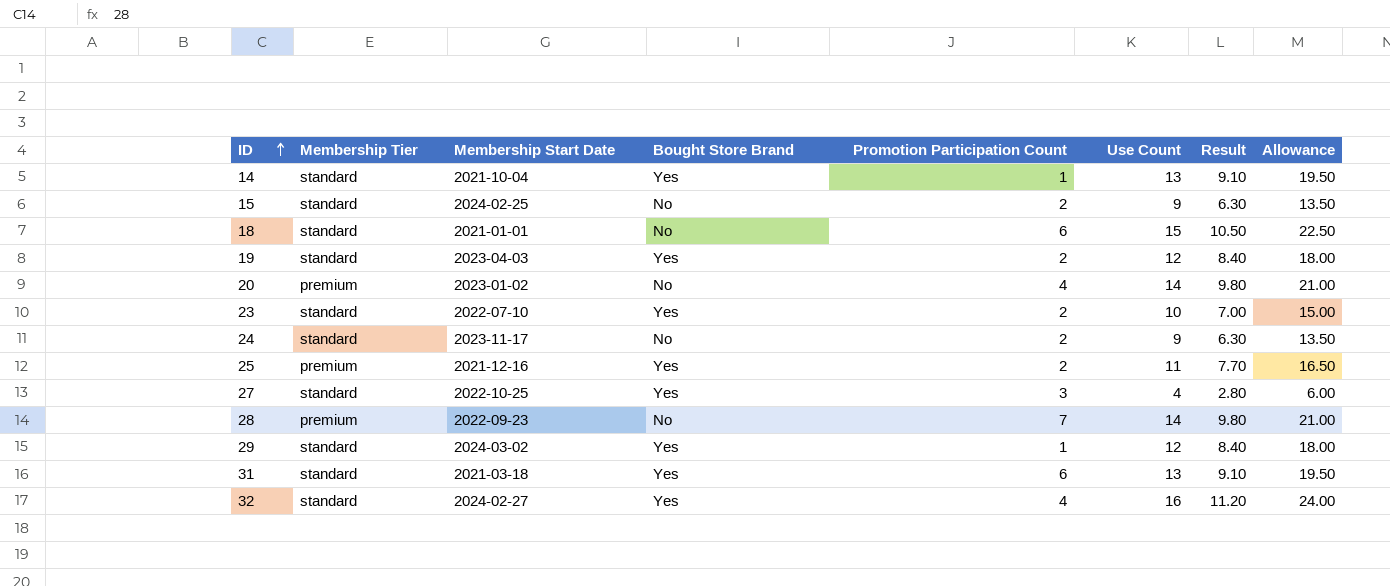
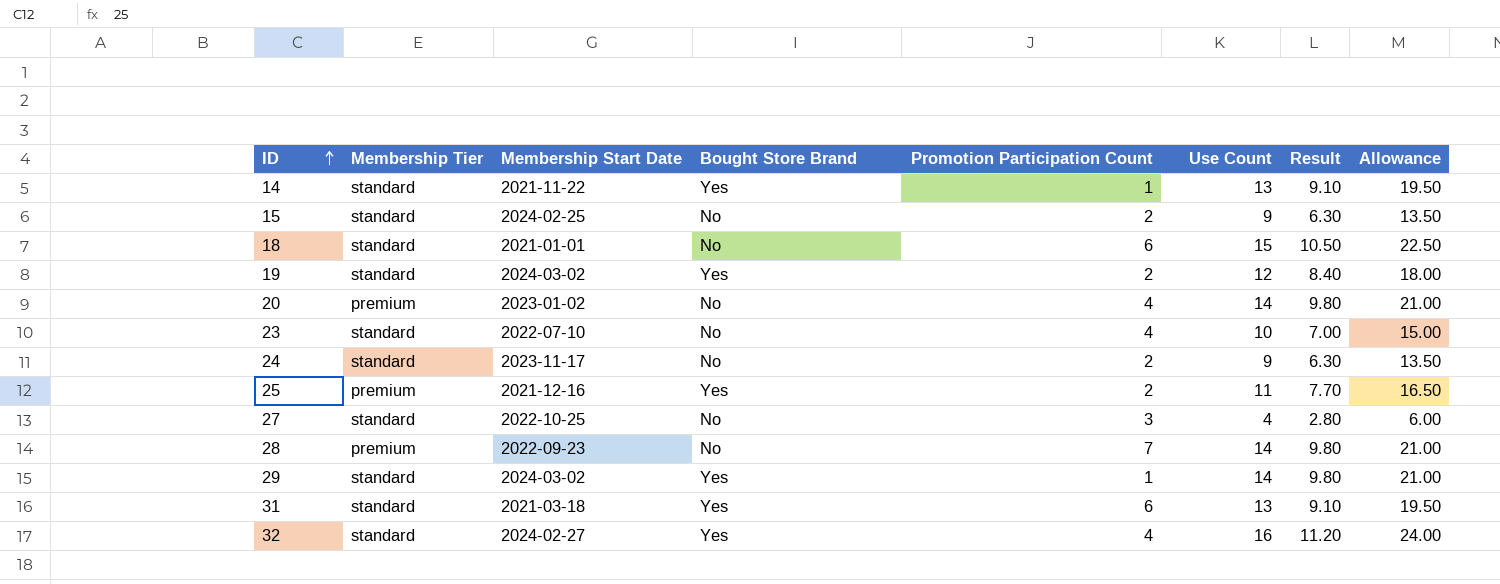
14 | Membership Start Date: 2021-10-04 -> 2021-11-22
19 | Membership Start Date: 2023-04-03 -> 2024-03-02
23 | Bought Store Brand: Yes -> No
23 | Promotion Participation Count: 2 -> 4
27 | Bought Store Brand: Yes -> No
29 | Use Count: 12 -> 14
29 | Result: 8.40 -> 9.80
29 | Allowance: 18.00 -> 21.00

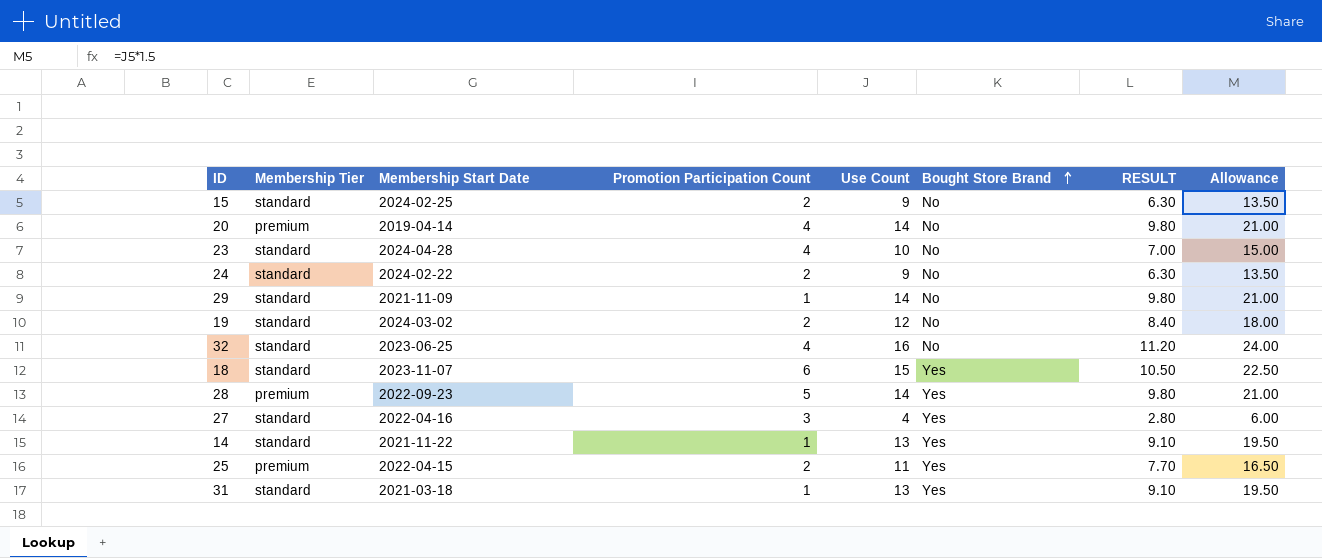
row order: ID ascending -> Bought Store Brand ascending
column Bought Store Brand | position: 4 -> 6
column name: Result -> RESULT
20 | Membership Start Date: 2023-01-02 -> 2019-04-14
23 | Membership Start Date: 2022-07-10 -> 2024-04-28
24 | Membership Start Date: 2023-11-17 -> 2024-02-22
29 | Membership Start Date: 2024-03-02 -> 2021-11-09
29 | Bought Store Brand: Yes -> No
19 | Bought Store Brand: Yes -> No
32 | Membership Start Date: 2024-02-27 -> 2023-06-25
32 | Bought Store Brand: Yes -> No
18 | Membership Start Date: 2021-01-01 -> 2023-11-07
18 | Bought Store Brand: No -> Yes
28 | Promotion Participation Count: 7 -> 5
28 | Bought Store Brand: No -> Yes
27 | Membership Start Date: 2022-10-25 -> 2022-04-16
27 | Bought Store Brand: No -> Yes
25 | Membership Start Date: 2021-12-16 -> 2022-04-15
31 | Promotion Participation Count: 6 -> 1

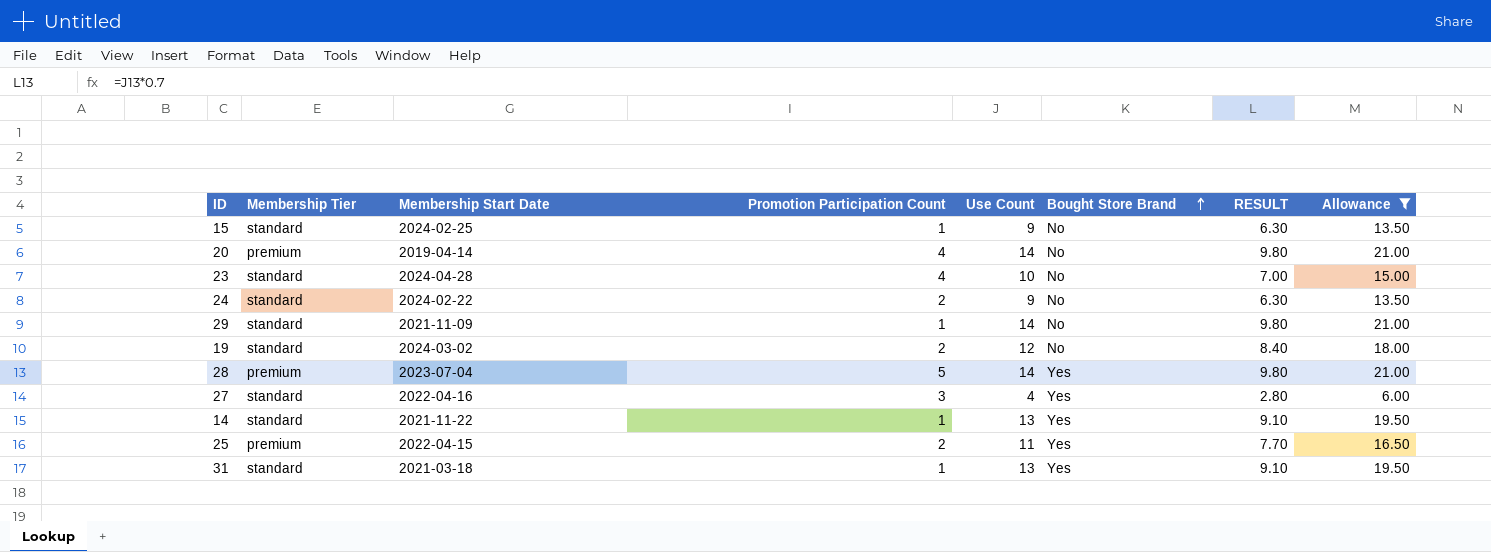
filter: none -> Allowance <= 21.00
15 | Promotion Participation Count: 2 -> 1
28 | Membership Start Date: 2022-09-23 -> 2023-07-04

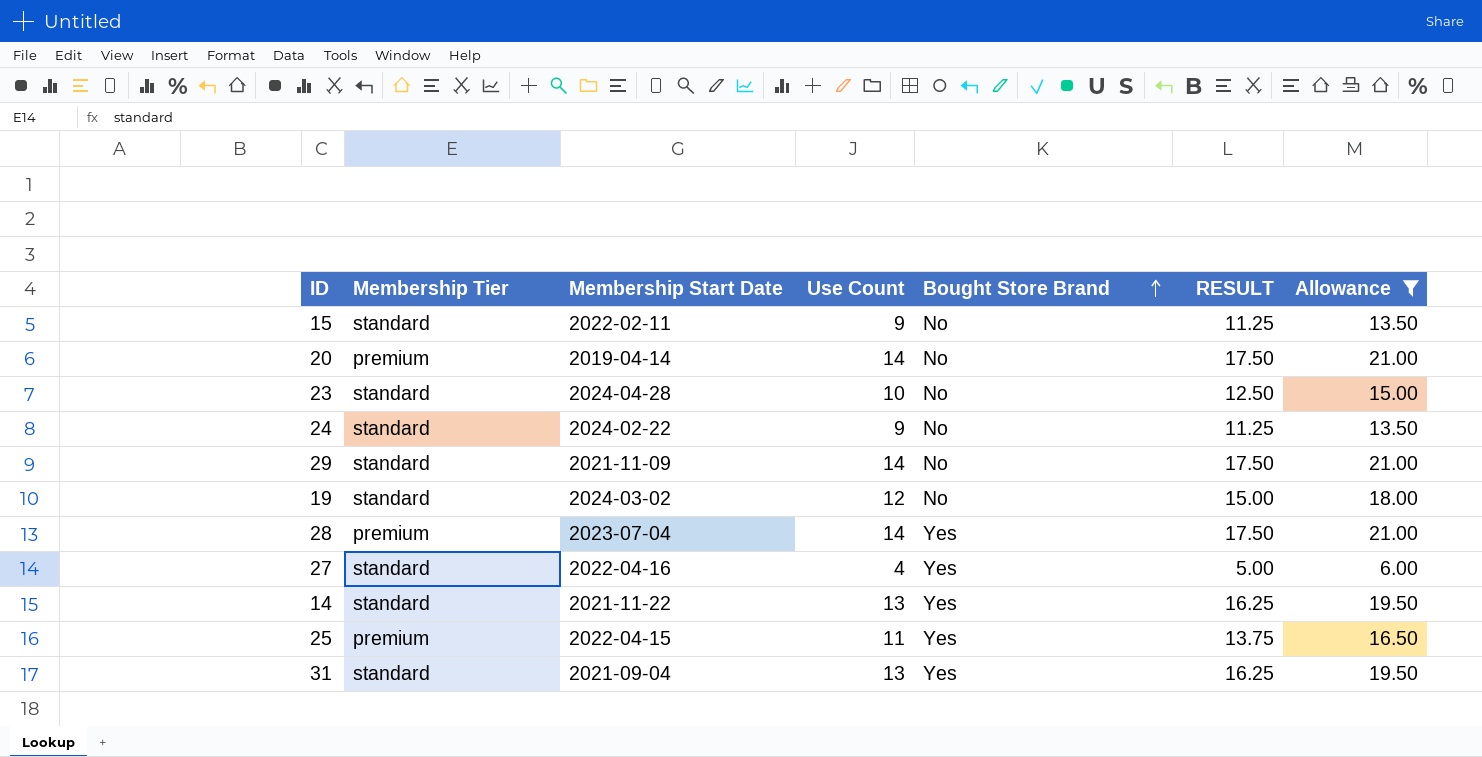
column Promotion Participation Count | position: 4 -> none
column RESULT | formula: [Use Count] * 0.7 -> [Use Count] * 1.25
15 | Membership Start Date: 2024-02-25 -> 2022-02-11
31 | Membership Start Date: 2021-03-18 -> 2021-09-04

